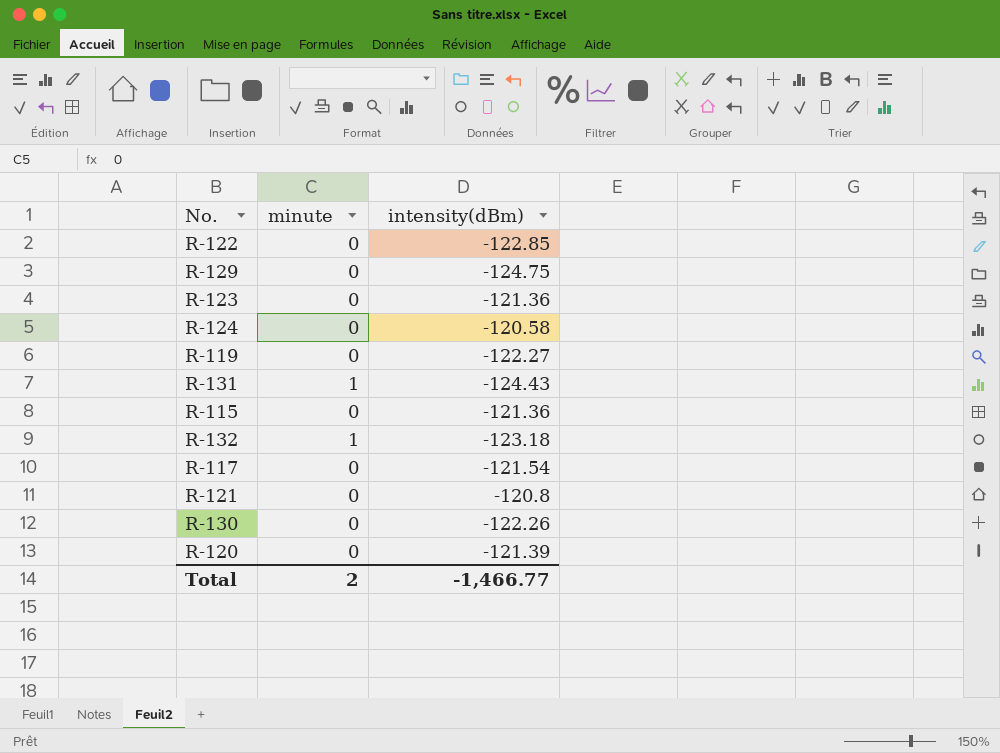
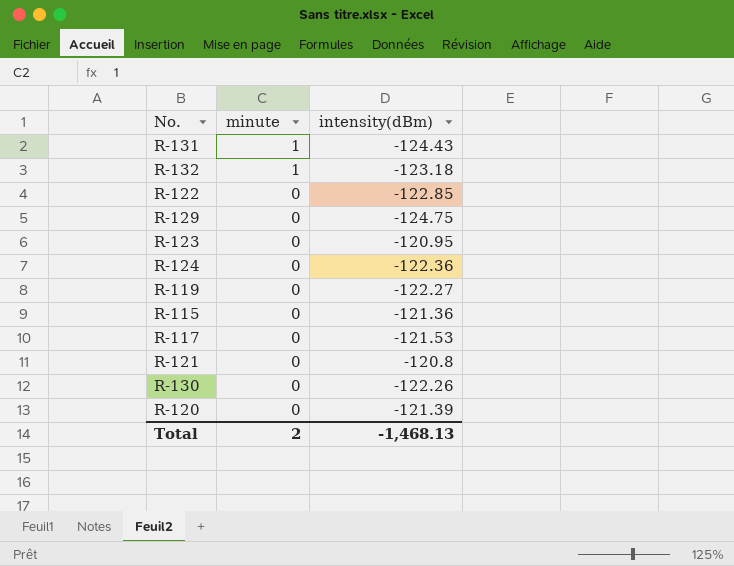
row order: none -> minute descending
R-123 | intensity(dBm): -121.36 -> -120.95
R-124 | intensity(dBm): -120.58 -> -122.36
R-117 | intensity(dBm): -121.54 -> -121.53
Total | intensity(dBm): -1,466.77 -> -1,468.13

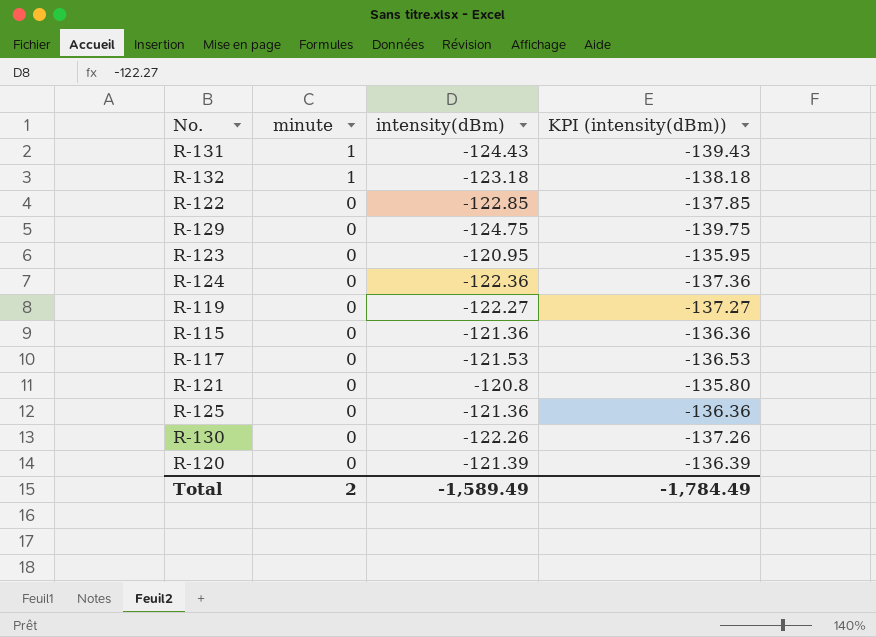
column KPI (intensity(dBm)) | formula: none -> [intensity(dBm)] - 15
row R-125: none -> 0 | -121.36 | -136.36
Total | intensity(dBm): -1,468.13 -> -1,589.49

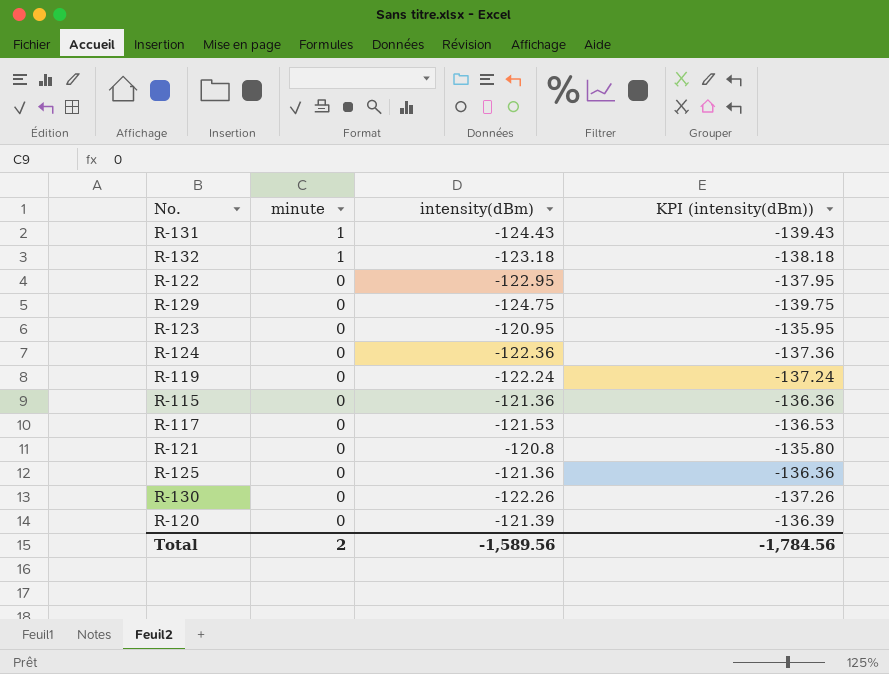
R-122 | intensity(dBm): -122.85 -> -122.95
R-122 | KPI (intensity(dBm)): -137.85 -> -137.95
R-119 | intensity(dBm): -122.27 -> -122.24
R-119 | KPI (intensity(dBm)): -137.27 -> -137.24
Total | intensity(dBm): -1,589.49 -> -1,589.56
Total | KPI (intensity(dBm)): -1,784.49 -> -1,784.56

